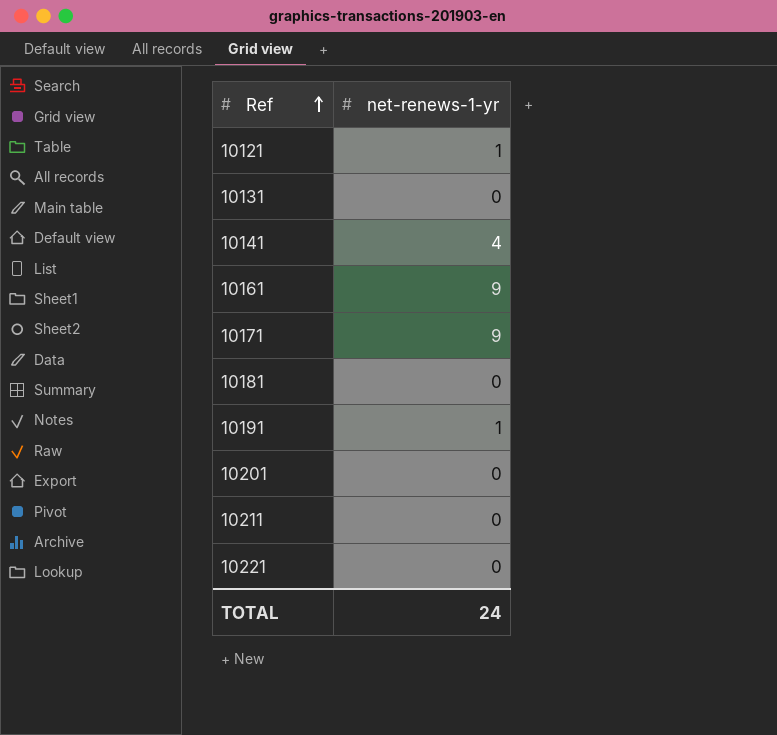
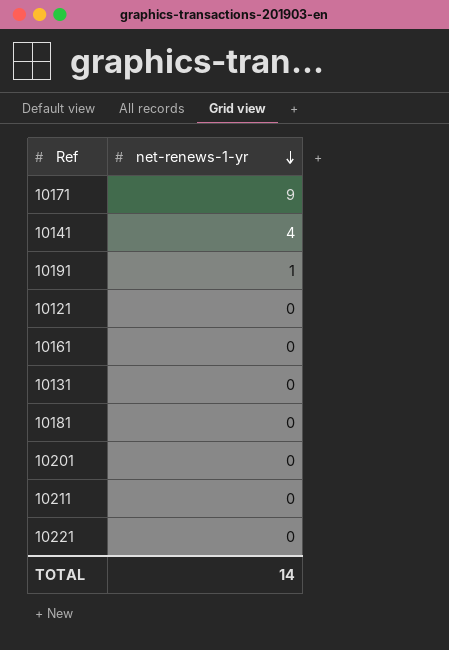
row order: Ref ascending -> net-renews-1-yr descending
10121 | net-renews-1-yr: 1 -> 0
10161 | net-renews-1-yr: 9 -> 0
TOTAL | net-renews-1-yr: 24 -> 14

